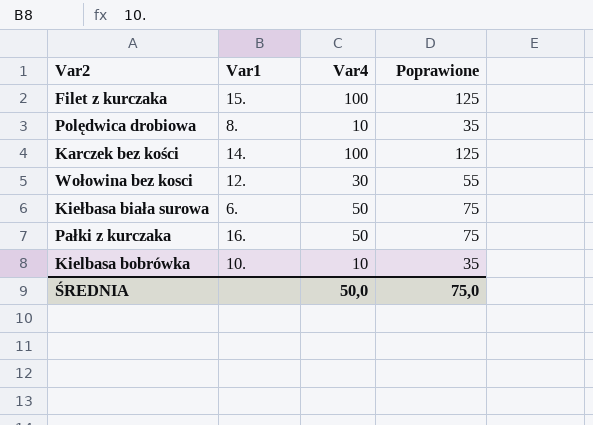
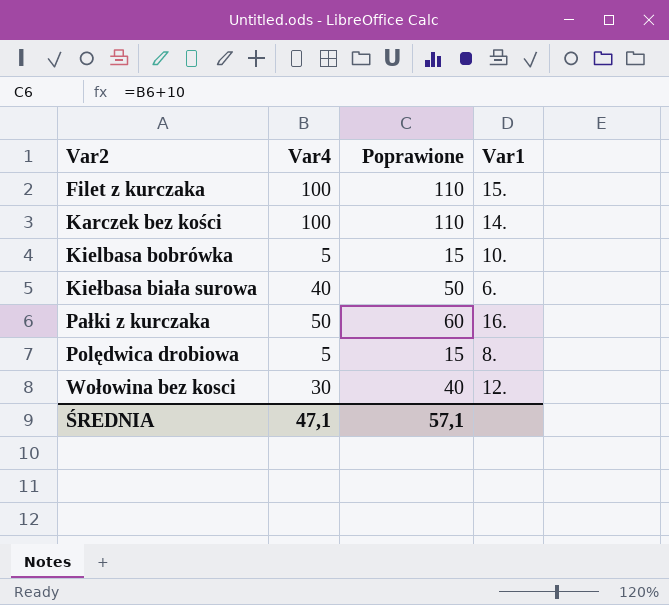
row order: none -> Var2 ascending
column Poprawione | formula: [Var4] + 25 -> [Var4] + 10
column Var1 | position: 2 -> 4
Kielbasa bobrówka | Var4: 10 -> 5
Kiełbasa biała surowa | Var4: 50 -> 40
Polędwica drobiowa | Var4: 10 -> 5
ŚREDNIA | Var4: 50,0 -> 47,1
ŚREDNIA | Poprawione: 75,0 -> 57,1

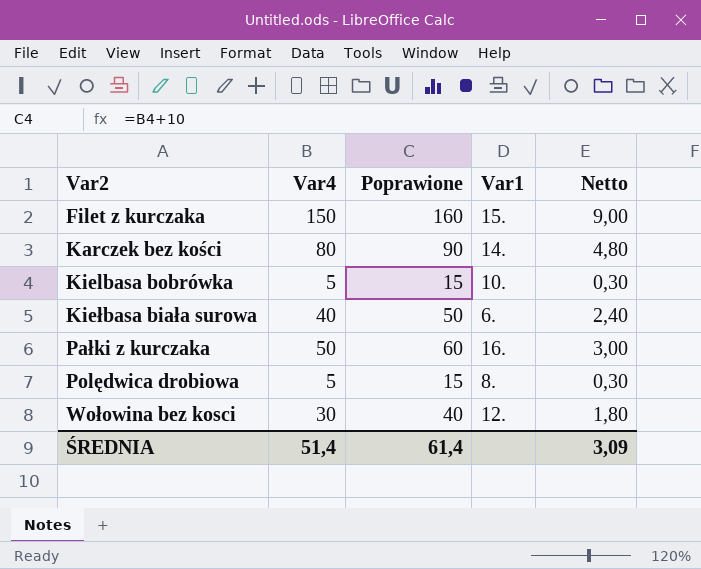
column Netto | formula: none -> [Var4] * 0,06
Filet z kurczaka | Var4: 100 -> 150
Filet z kurczaka | Poprawione: 110 -> 160
Karczek bez kości | Var4: 100 -> 80
Karczek bez kości | Poprawione: 110 -> 90
ŚREDNIA | Var4: 47,1 -> 51,4
ŚREDNIA | Poprawione: 57,1 -> 61,4

